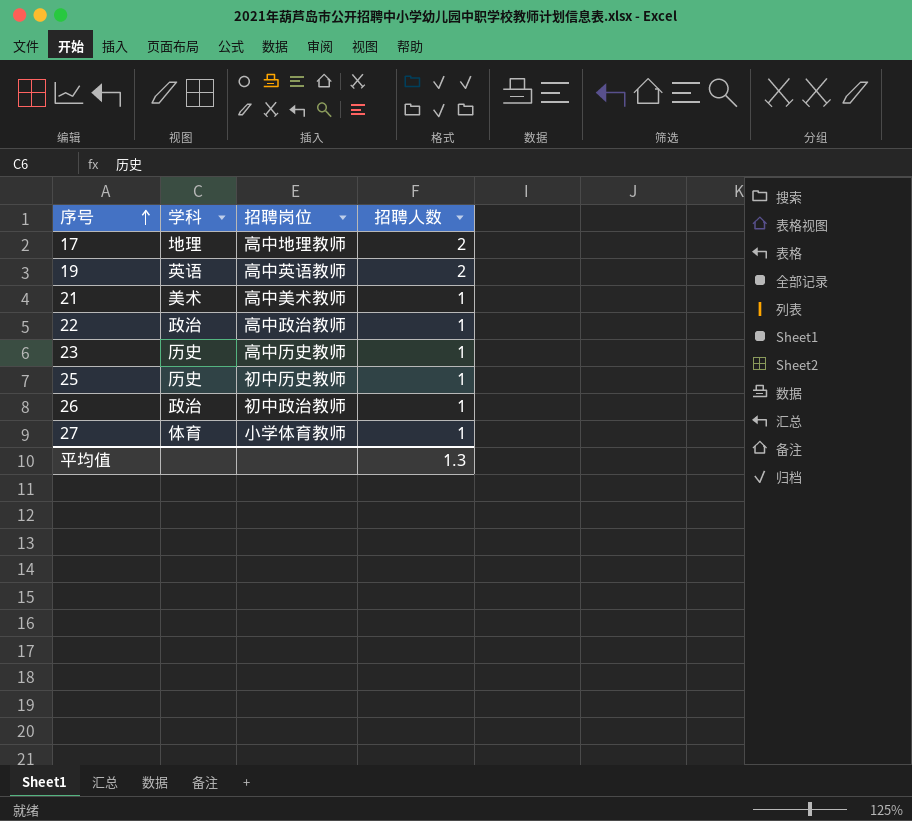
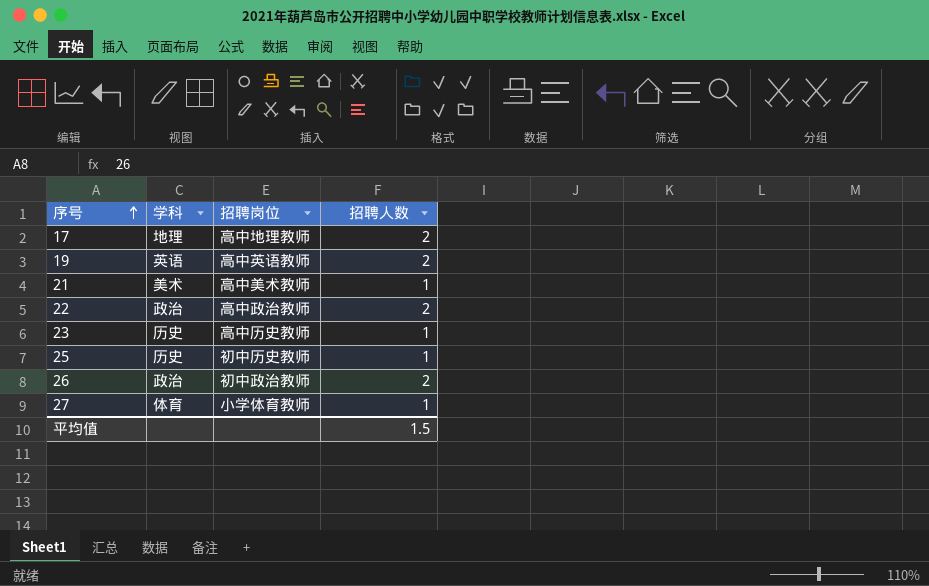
22 | 招聘人数: 1 -> 2
26 | 招聘人数: 1 -> 2
平均值 | 招聘人数: 1.3 -> 1.5

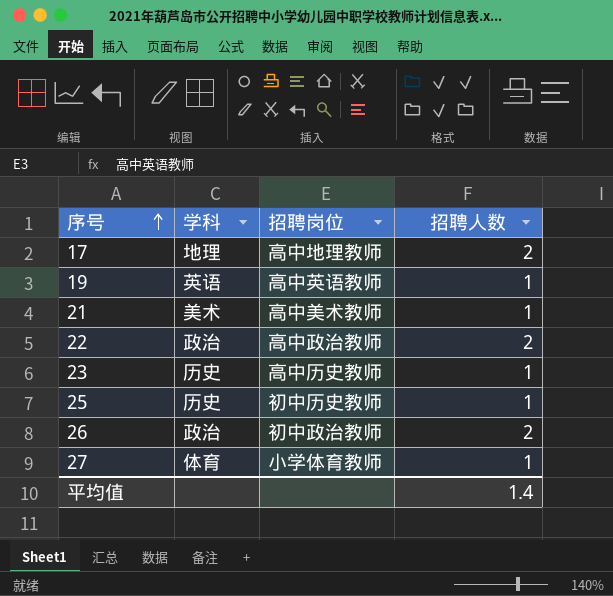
19 | 招聘人数: 2 -> 1
平均值 | 招聘人数: 1.5 -> 1.4

